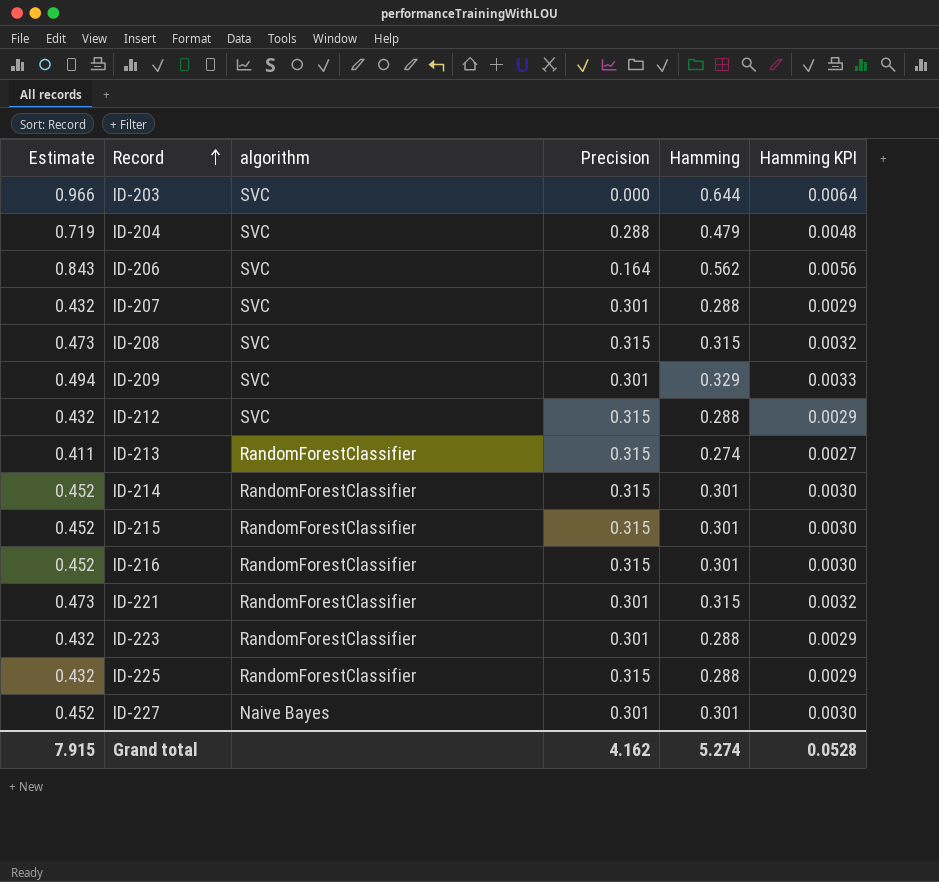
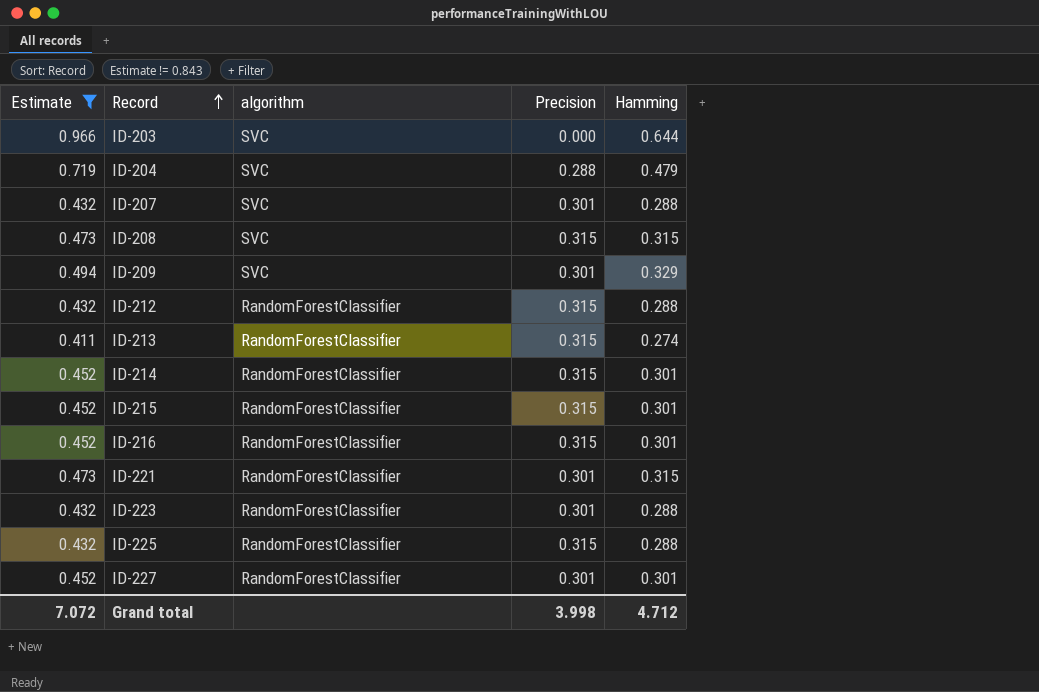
filter: none -> Estimate != 0.843
column Hamming KPI | formula: [Hamming] * 0.01 -> none
ID-212 | algorithm: SVC -> RandomForestClassifier
ID-227 | algorithm: Naive Bayes -> RandomForestClassifier
Grand total | Estimate: 7.915 -> 7.072
Grand total | Precision: 4.162 -> 3.998
Grand total | Hamming: 5.274 -> 4.712

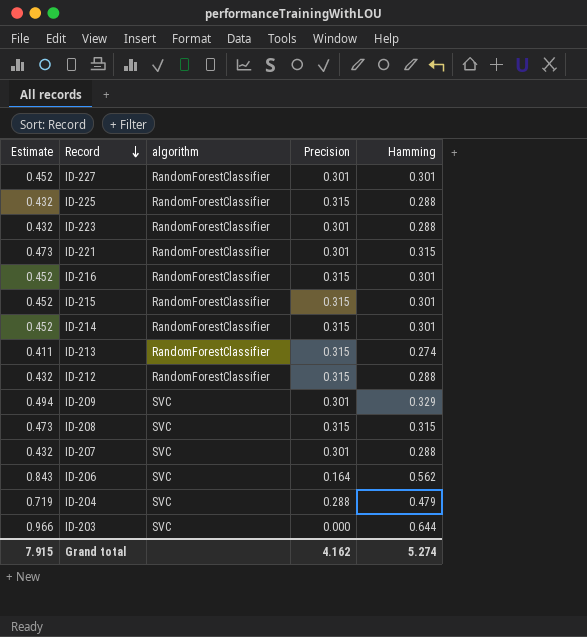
filter: Estimate != 0.843 -> none
row order: Record ascending -> Record descending
Grand total | Estimate: 7.072 -> 7.915
Grand total | Precision: 3.998 -> 4.162
Grand total | Hamming: 4.712 -> 5.274

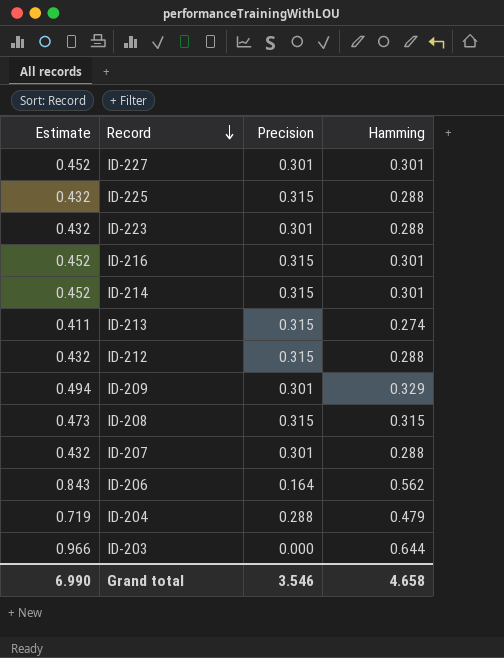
column algorithm | position: 3 -> none
row ID-221: 0.473 | RandomForestClassifier | 0.301 | 0.315 -> none
row ID-215: 0.452 | RandomForestClassifier | 0.315 | 0.301 -> none
Grand total | Estimate: 7.915 -> 6.990
Grand total | Precision: 4.162 -> 3.546
Grand total | Hamming: 5.274 -> 4.658

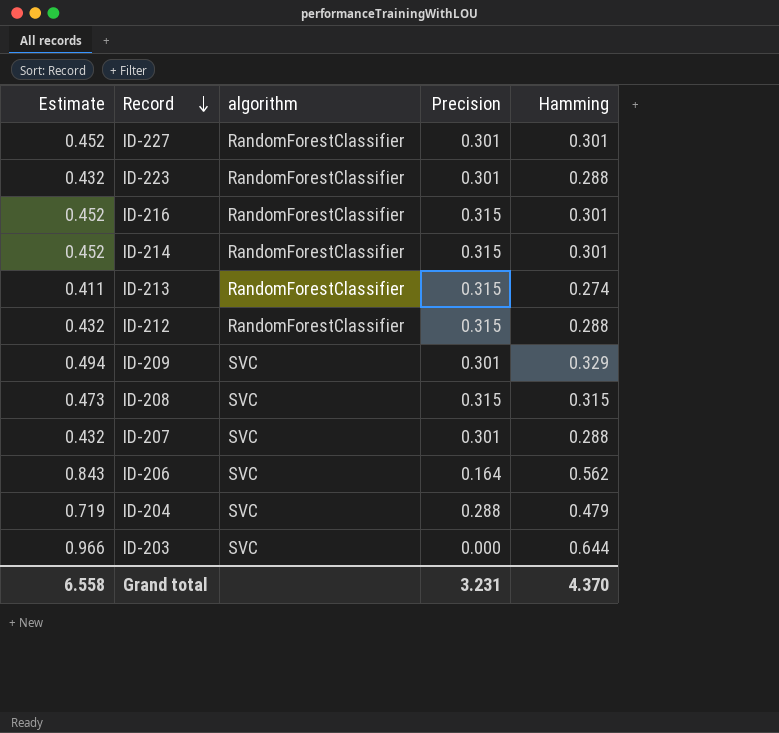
column algorithm | position: none -> 3
row ID-225: 0.432 | 0.315 | 0.288 -> none
Grand total | Estimate: 6.990 -> 6.558
Grand total | Precision: 3.546 -> 3.231
Grand total | Hamming: 4.658 -> 4.370

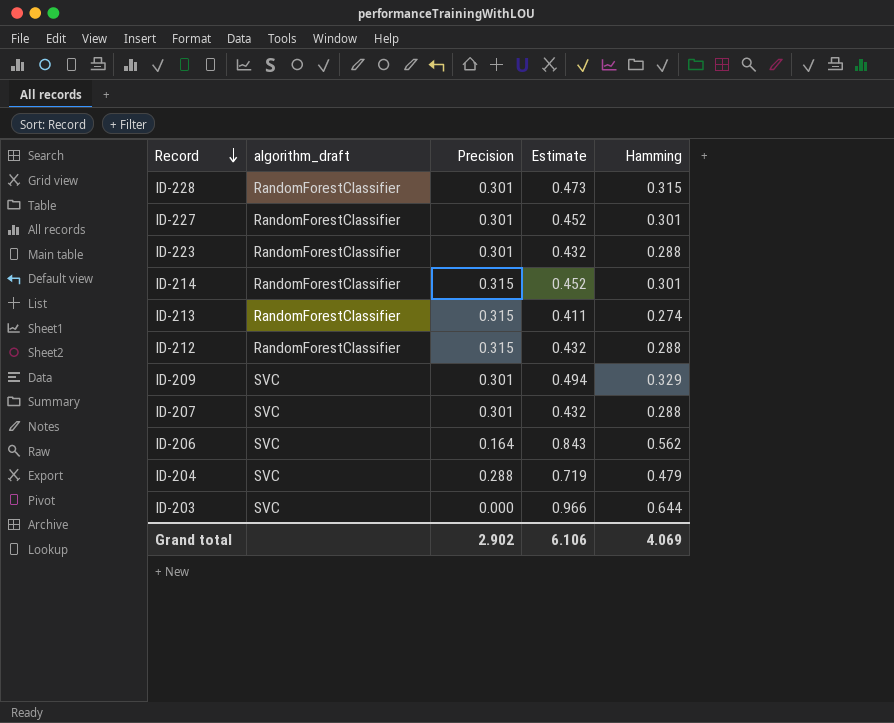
column name: algorithm -> algorithm_draft
column Estimate | position: 1 -> 4
row ID-216: 0.452 | RandomForestClassifier | 0.315 | 0.301 -> none
row ID-208: 0.473 | SVC | 0.315 | 0.315 -> none
row ID-228: none -> RandomForestClassifier | 0.301 | 0.473 | 0.315
Grand total | Precision: 3.231 -> 2.902
Grand total | Estimate: 6.558 -> 6.106
Grand total | Hamming: 4.370 -> 4.069

